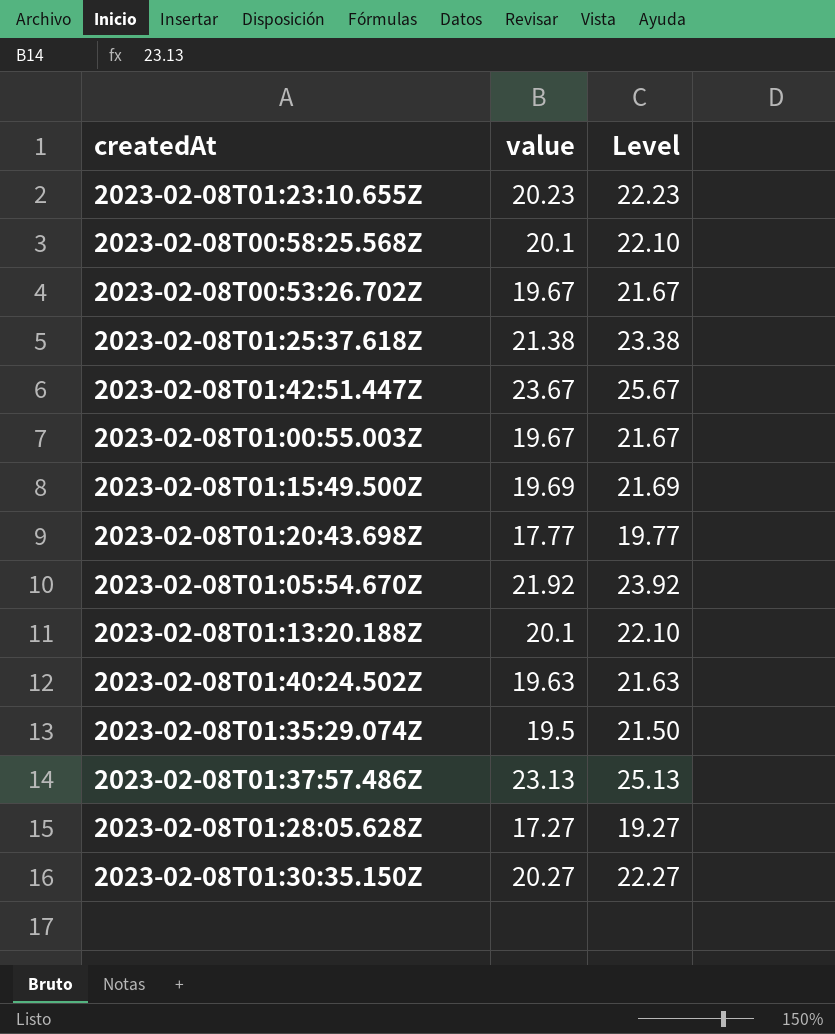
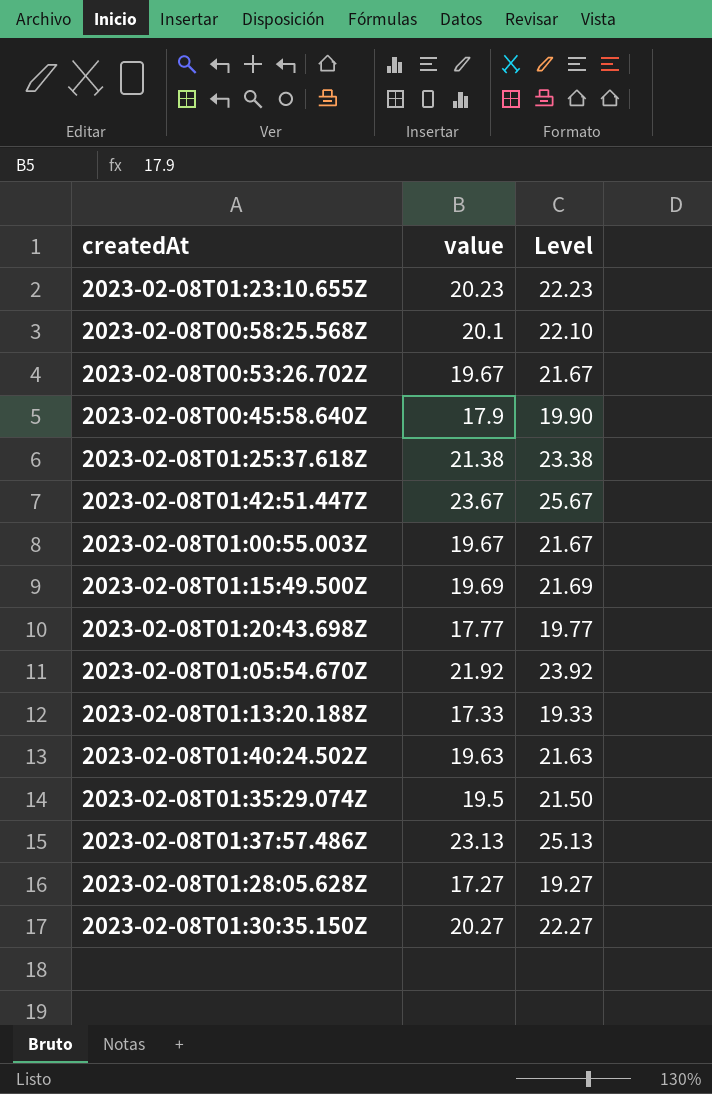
row 2023-02-08T00:45:58.640Z: none -> 17.9 | 19.90
2023-02-08T01:13:20.188Z | value: 20.1 -> 17.33
2023-02-08T01:13:20.188Z | Level: 22.10 -> 19.33

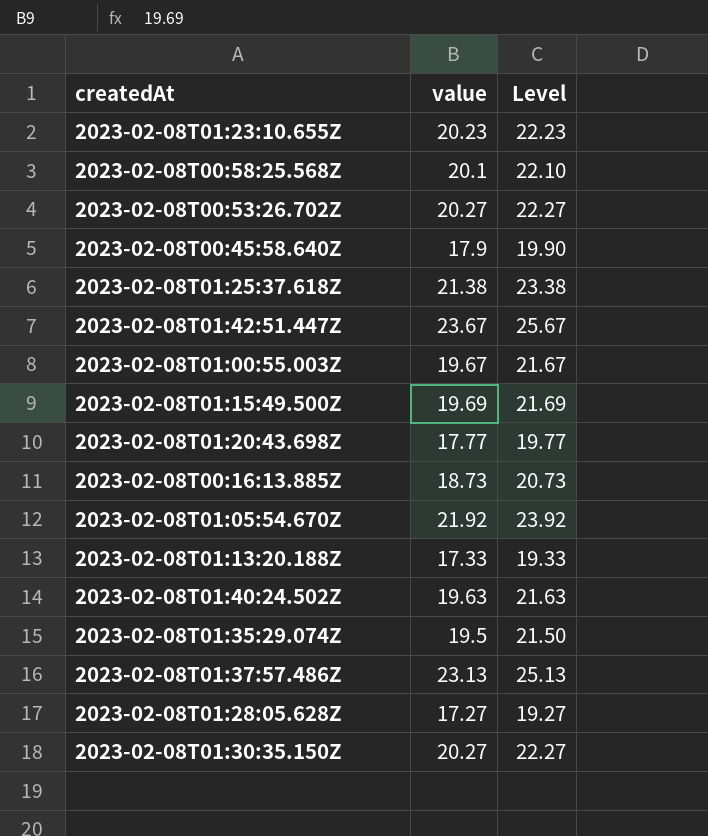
2023-02-08T00:53:26.702Z | value: 19.67 -> 20.27
2023-02-08T00:53:26.702Z | Level: 21.67 -> 22.27
row 2023-02-08T00:16:13.885Z: none -> 18.73 | 20.73

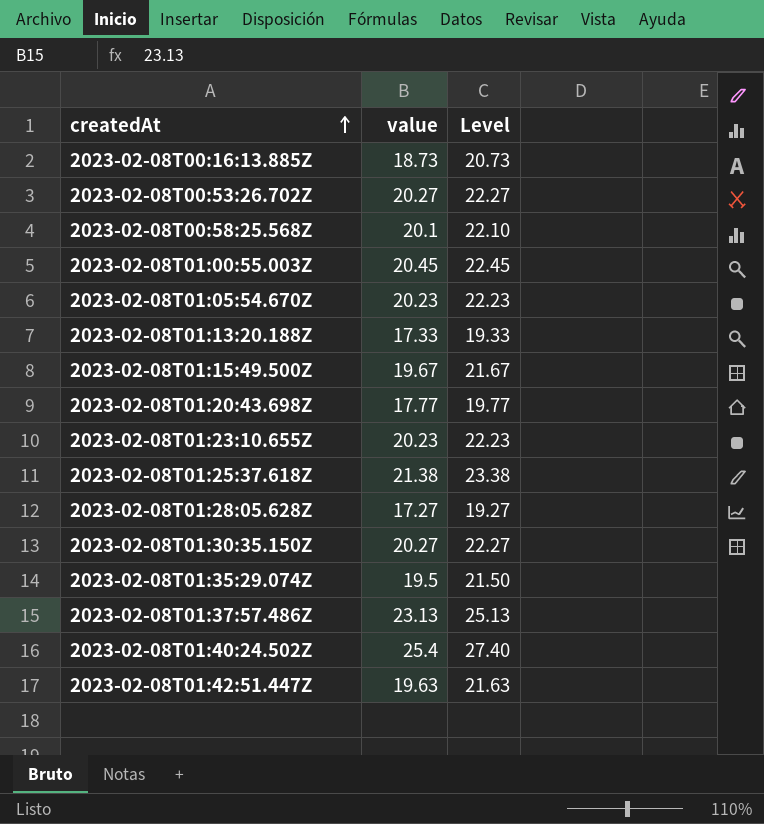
row order: none -> createdAt ascending
row 2023-02-08T00:45:58.640Z: 17.9 | 19.90 -> none
2023-02-08T01:00:55.003Z | value: 19.67 -> 20.45
2023-02-08T01:00:55.003Z | Level: 21.67 -> 22.45
2023-02-08T01:05:54.670Z | value: 21.92 -> 20.23
2023-02-08T01:05:54.670Z | Level: 23.92 -> 22.23
2023-02-08T01:15:49.500Z | value: 19.69 -> 19.67
2023-02-08T01:15:49.500Z | Level: 21.69 -> 21.67
2023-02-08T01:40:24.502Z | value: 19.63 -> 25.4
2023-02-08T01:40:24.502Z | Level: 21.63 -> 27.40
2023-02-08T01:42:51.447Z | value: 23.67 -> 19.63
2023-02-08T01:42:51.447Z | Level: 25.67 -> 21.63

